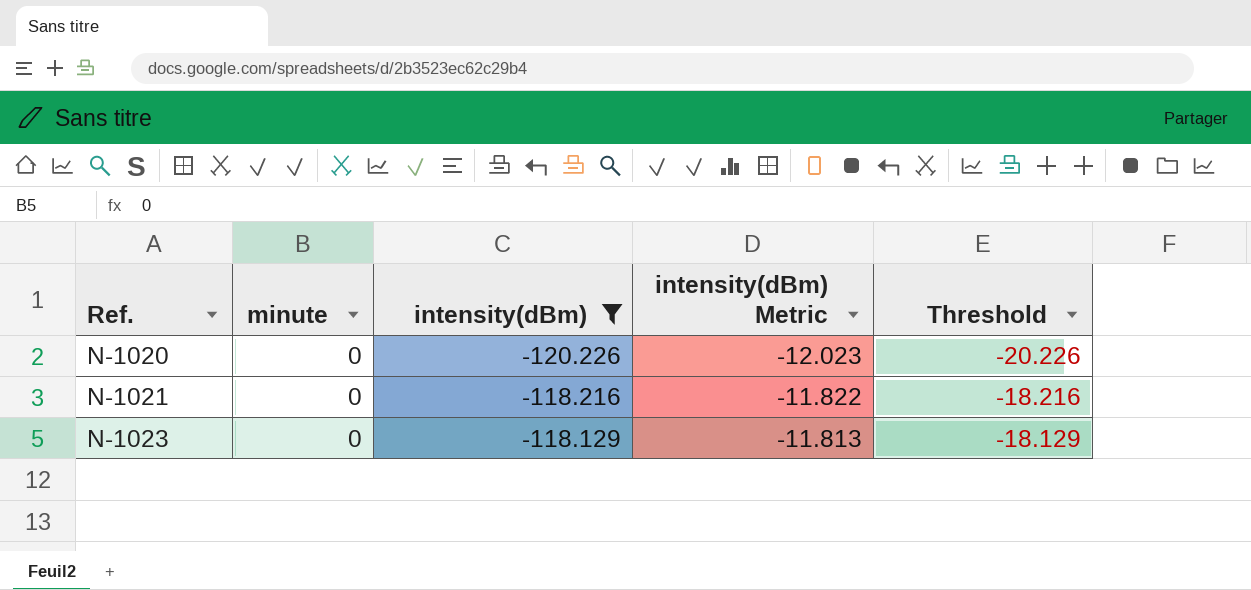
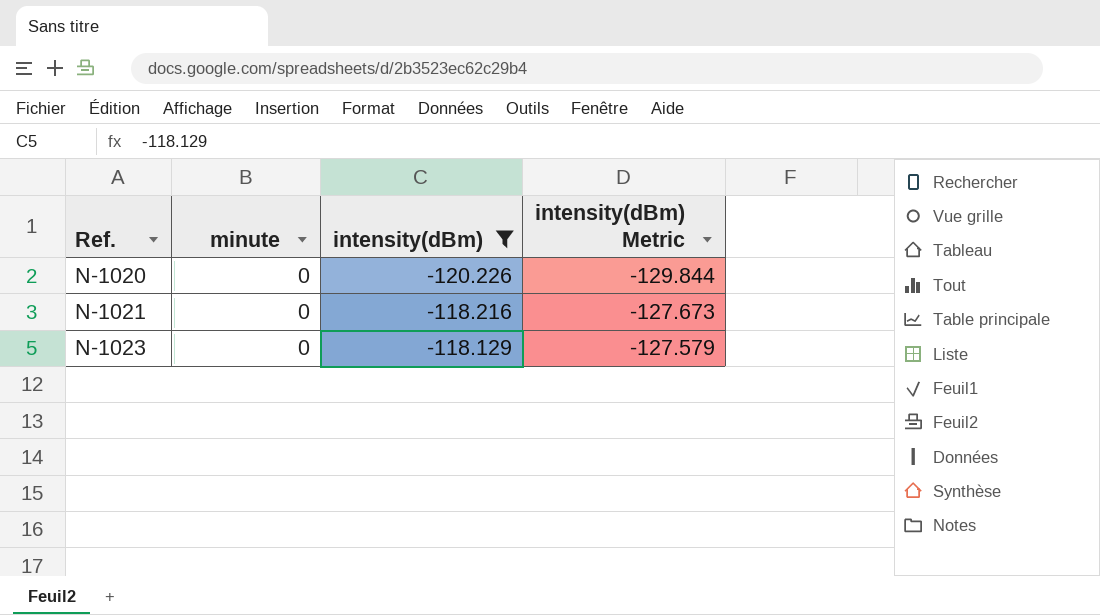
column Threshold | formula: [intensity(dBm)] + 100 -> none
column intensity(dBm) Metric | formula: [intensity(dBm)] * 0.1 -> [intensity(dBm)] * 1.08

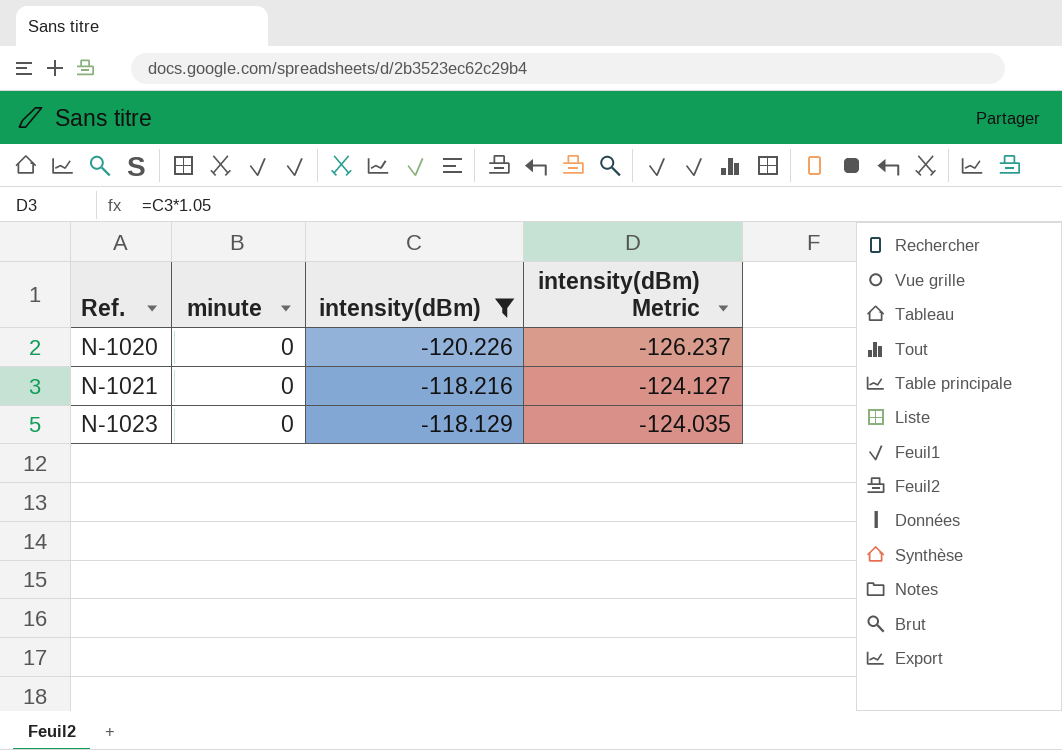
column intensity(dBm) Metric | formula: [intensity(dBm)] * 1.08 -> [intensity(dBm)] * 1.05

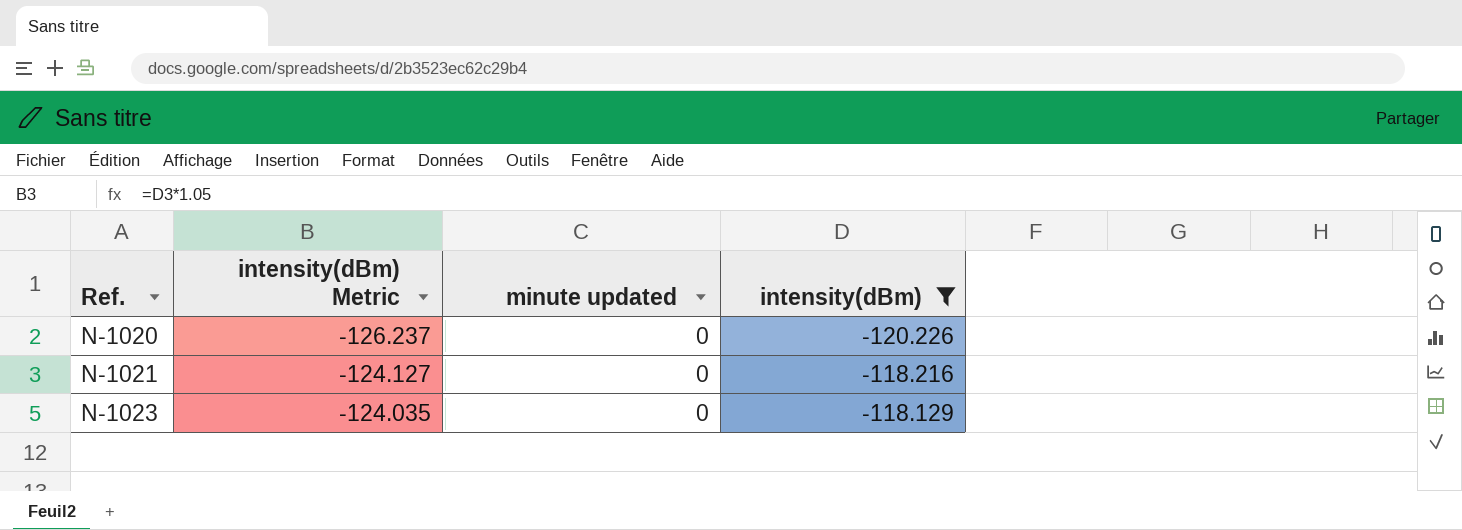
column intensity(dBm) Metric | position: 4 -> 2
column name: minute -> minute updated

